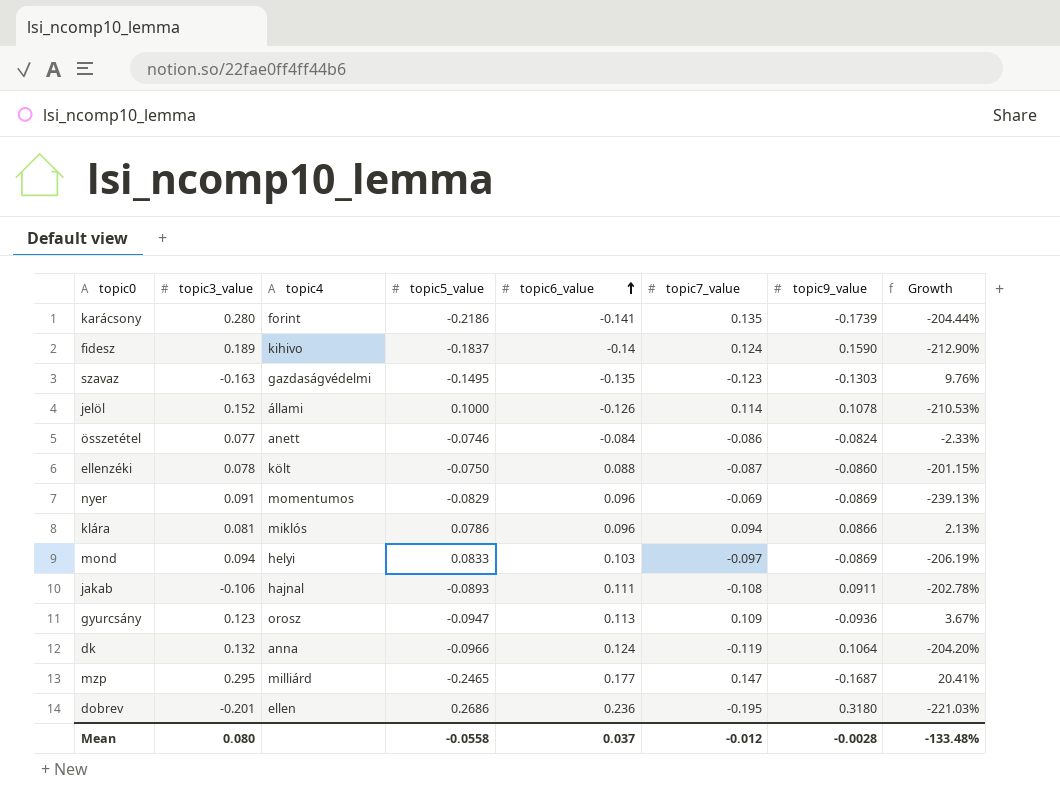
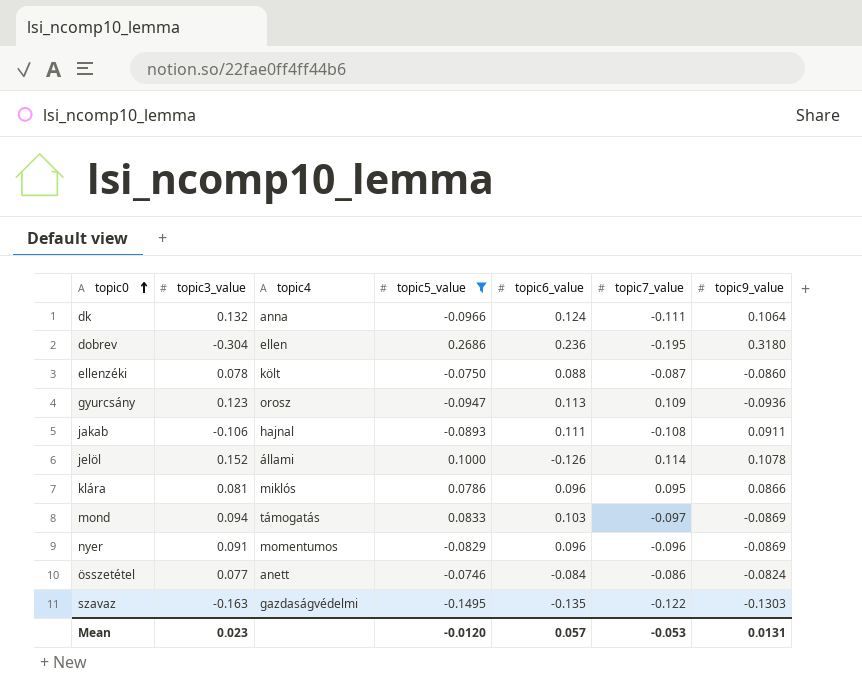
filter: none -> topic5_value >= -0.1495
row order: topic6_value ascending -> topic0 ascending
column Growth | formula: ([topic6_value] - [topic7_value]) / [topic7_value] -> none
dk | topic7_value: -0.119 -> -0.111
dobrev | topic3_value: -0.201 -> -0.304
klára | topic7_value: 0.094 -> 0.095
mond | topic4: helyi -> támogatás
nyer | topic7_value: -0.069 -> -0.096
szavaz | topic7_value: -0.123 -> -0.122
Mean | topic3_value: 0.080 -> 0.023
Mean | topic5_value: -0.0558 -> -0.0120
Mean | topic6_value: 0.037 -> 0.057
Mean | topic7_value: -0.012 -> -0.053
Mean | topic9_value: -0.0028 -> 0.0131

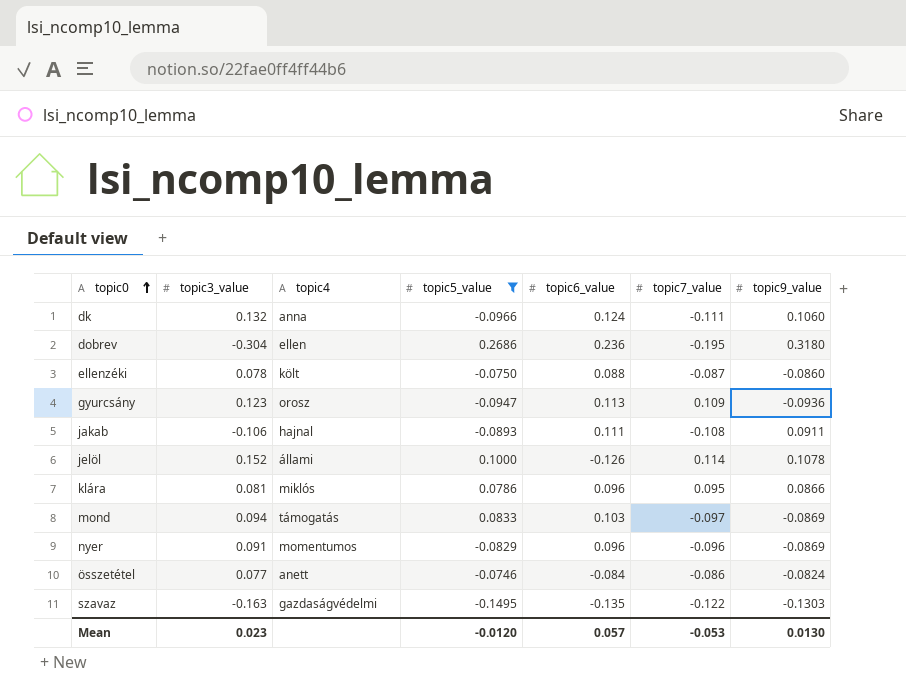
dk | topic9_value: 0.1064 -> 0.1060
Mean | topic9_value: 0.0131 -> 0.0130

